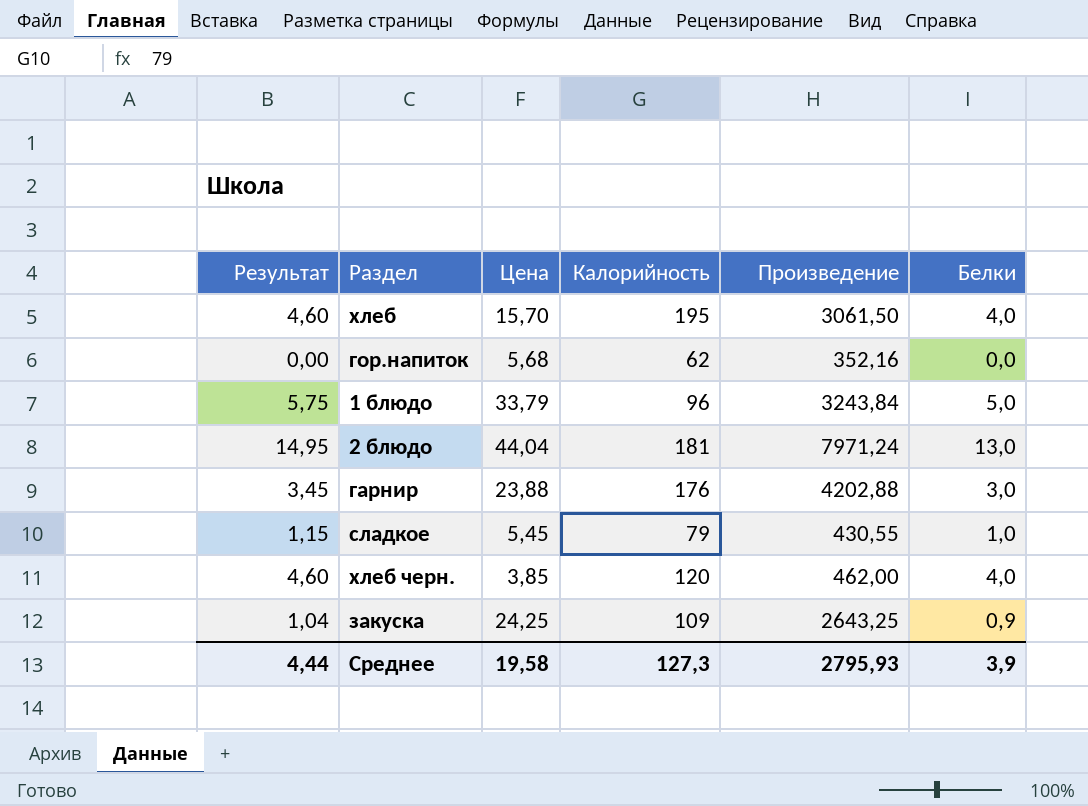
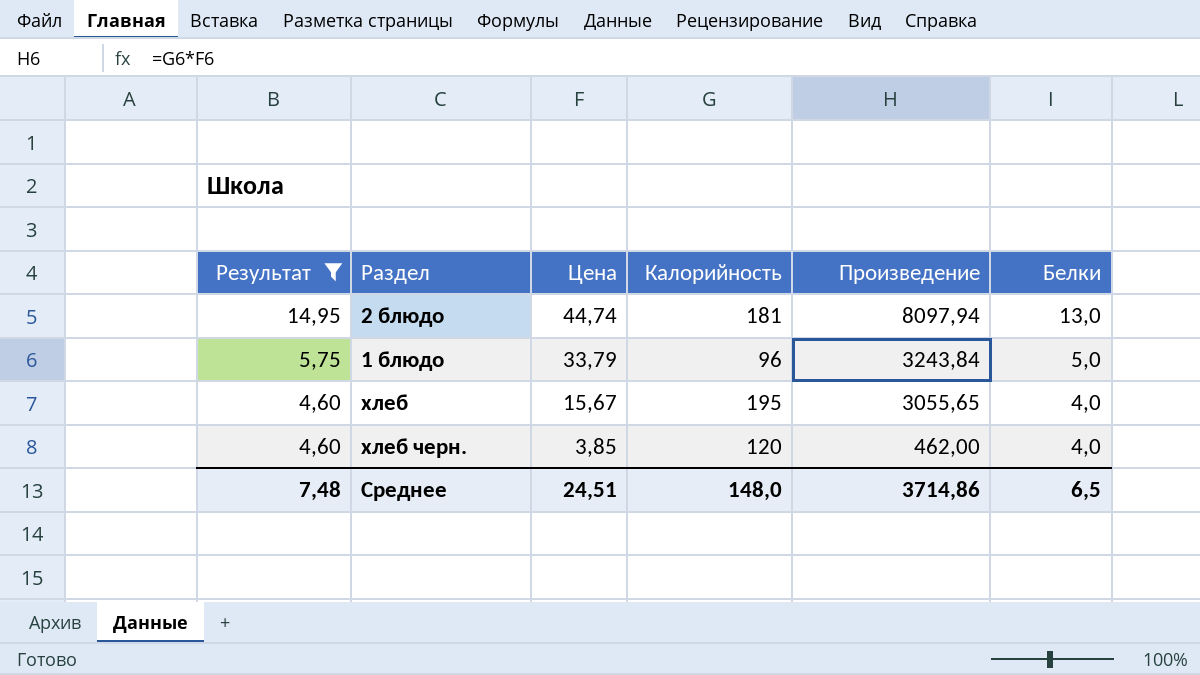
filter: none -> Результат >= 4,60
row order: none -> Результат descending
2 блюдо | Цена: 44,04 -> 44,74
2 блюдо | Произведение: 7971,24 -> 8097,94
хлеб | Цена: 15,70 -> 15,67
хлеб | Произведение: 3061,50 -> 3055,65
Среднее | Результат: 4,44 -> 7,48
Среднее | Цена: 19,58 -> 24,51
Среднее | Калорийность: 127,3 -> 148,0
Среднее | Произведение: 2795,93 -> 3714,86
Среднее | Белки: 3,9 -> 6,5

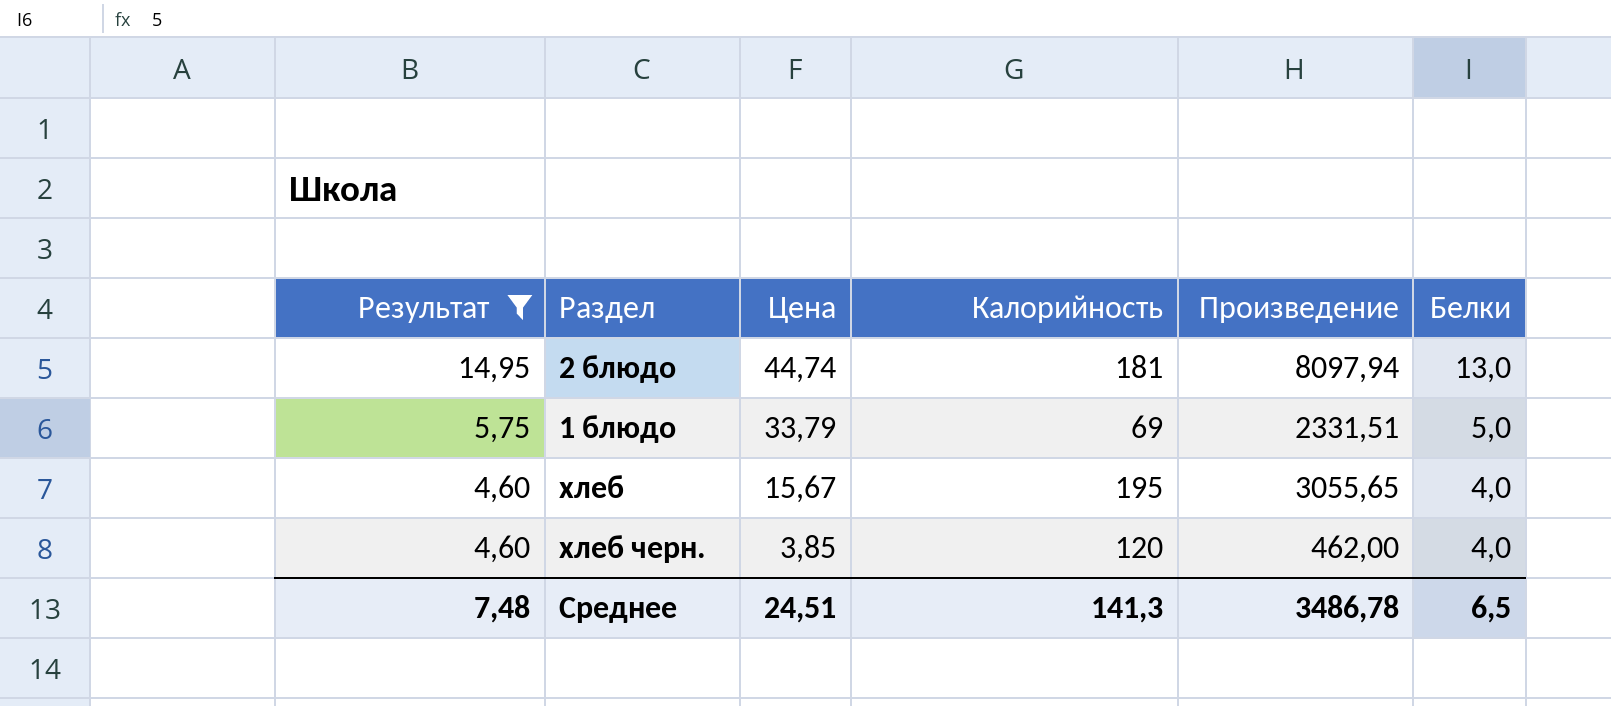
1 блюдо | Калорийность: 96 -> 69
1 блюдо | Произведение: 3243,84 -> 2331,51
Среднее | Калорийность: 148,0 -> 141,3
Среднее | Произведение: 3714,86 -> 3486,78

